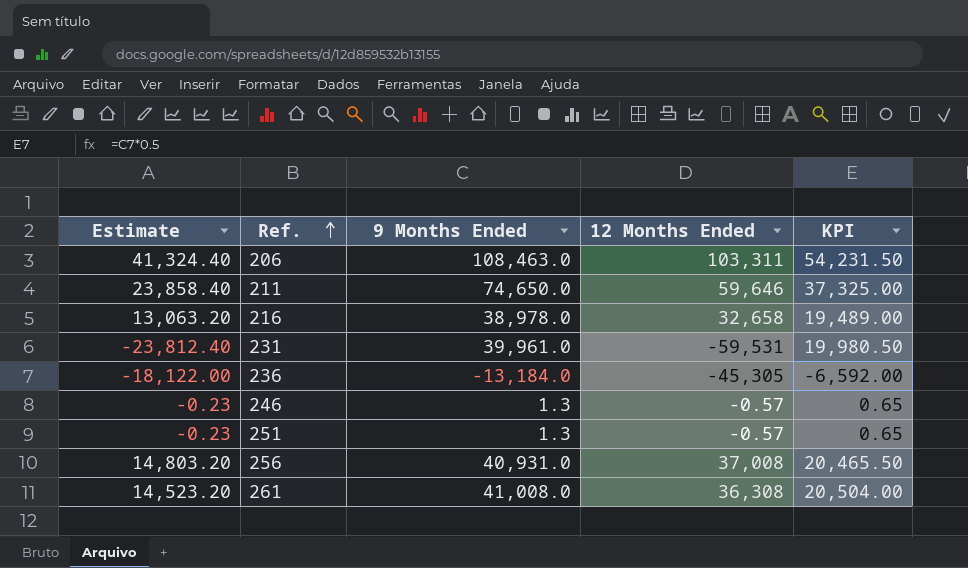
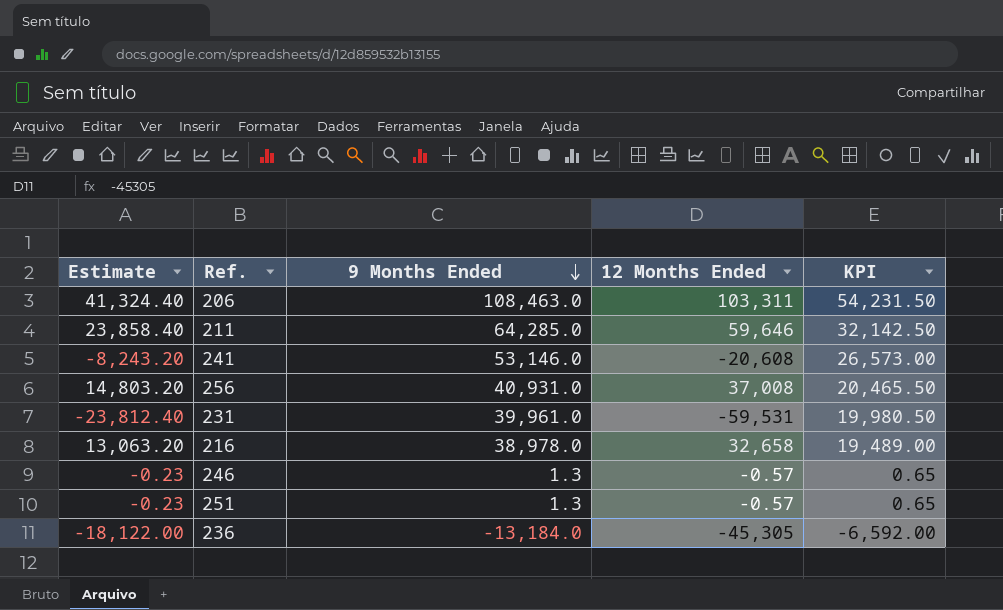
row order: Ref. ascending -> 9 Months Ended descending
row 261: 14,523.20 | 41,008.0 | 36,308 | 20,504.00 -> none
211 | 9 Months Ended: 74,650.0 -> 64,285.0
211 | KPI: 37,325.00 -> 32,142.50
row 241: none -> -8,243.20 | 53,146.0 | -20,608 | 26,573.00

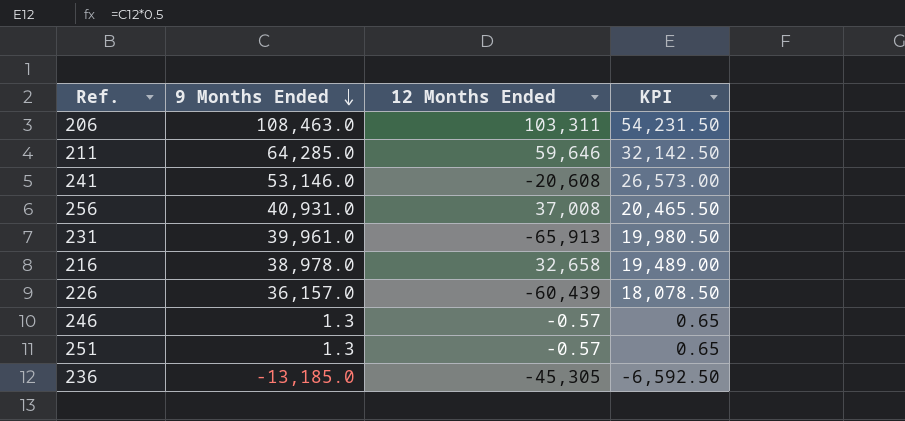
column Estimate | formula: [12 Months Ended] * 0.4 -> none
231 | 12 Months Ended: -59,531 -> -65,913
row 226: none -> 36,157.0 | -60,439 | 18,078.50
236 | 9 Months Ended: -13,184.0 -> -13,185.0
236 | KPI: -6,592.00 -> -6,592.50

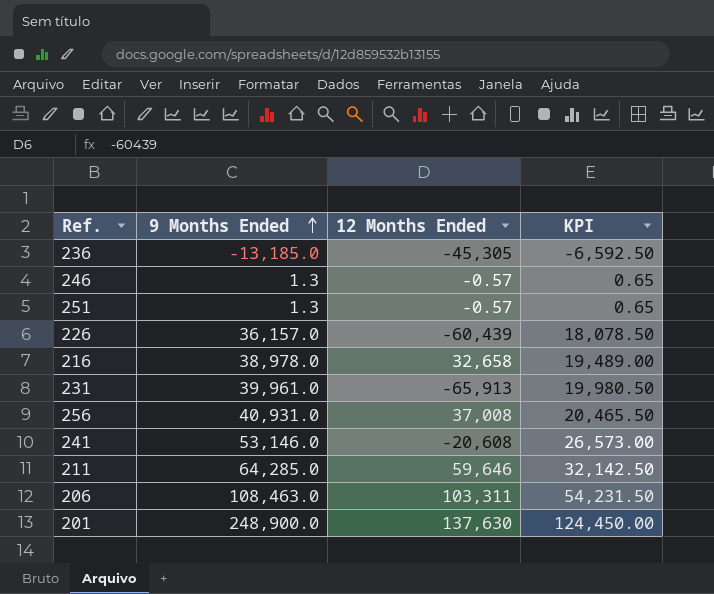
row order: 9 Months Ended descending -> 9 Months Ended ascending
row 201: none -> 248,900.0 | 137,630 | 124,450.00

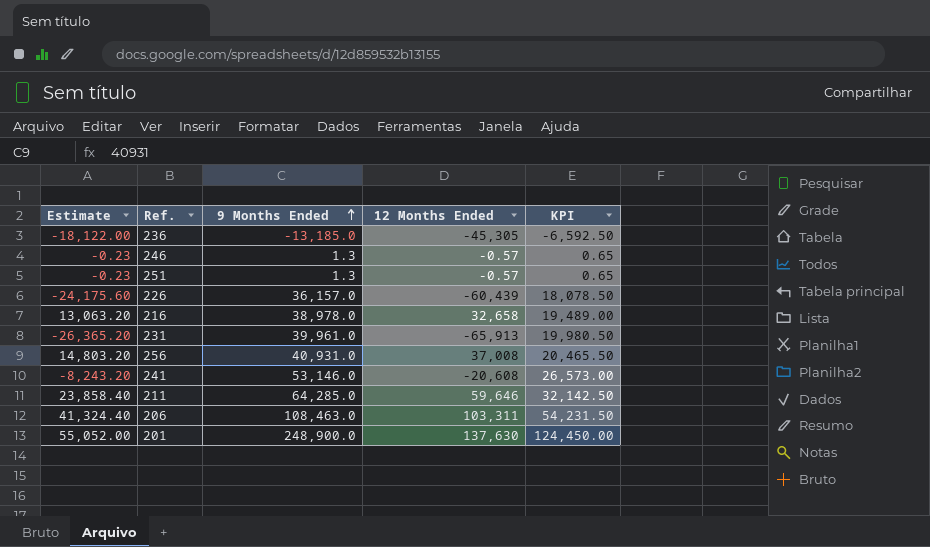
column Estimate | formula: none -> [12 Months Ended] * 0.4

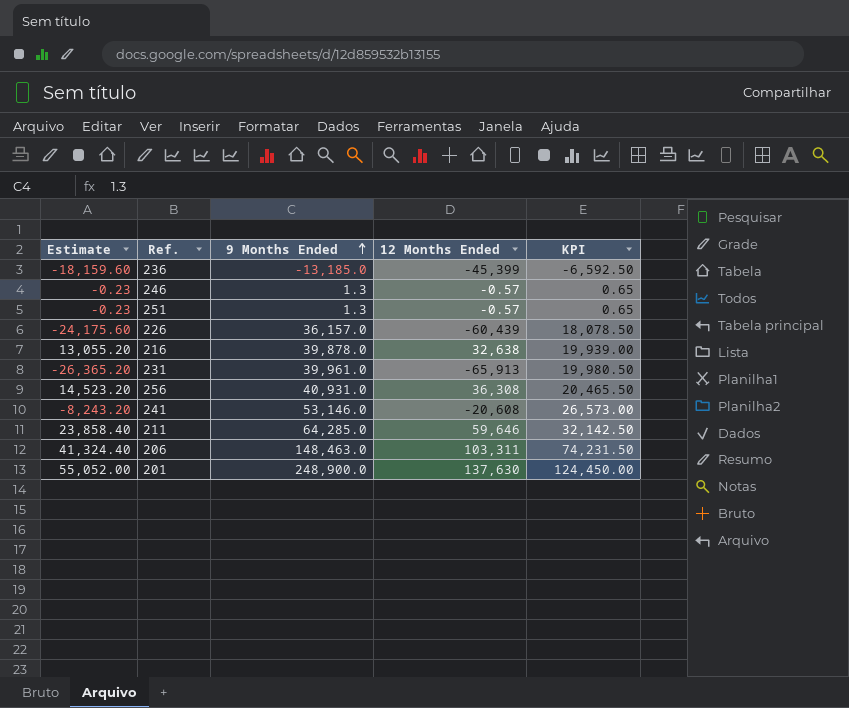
236 | Estimate: -18,122.00 -> -18,159.60
236 | 12 Months Ended: -45,305 -> -45,399
216 | Estimate: 13,063.20 -> 13,055.20
216 | 9 Months Ended: 38,978.0 -> 39,878.0
216 | 12 Months Ended: 32,658 -> 32,638
216 | KPI: 19,489.00 -> 19,939.00
256 | Estimate: 14,803.20 -> 14,523.20
256 | 12 Months Ended: 37,008 -> 36,308
206 | 9 Months Ended: 108,463.0 -> 148,463.0
206 | KPI: 54,231.50 -> 74,231.50

